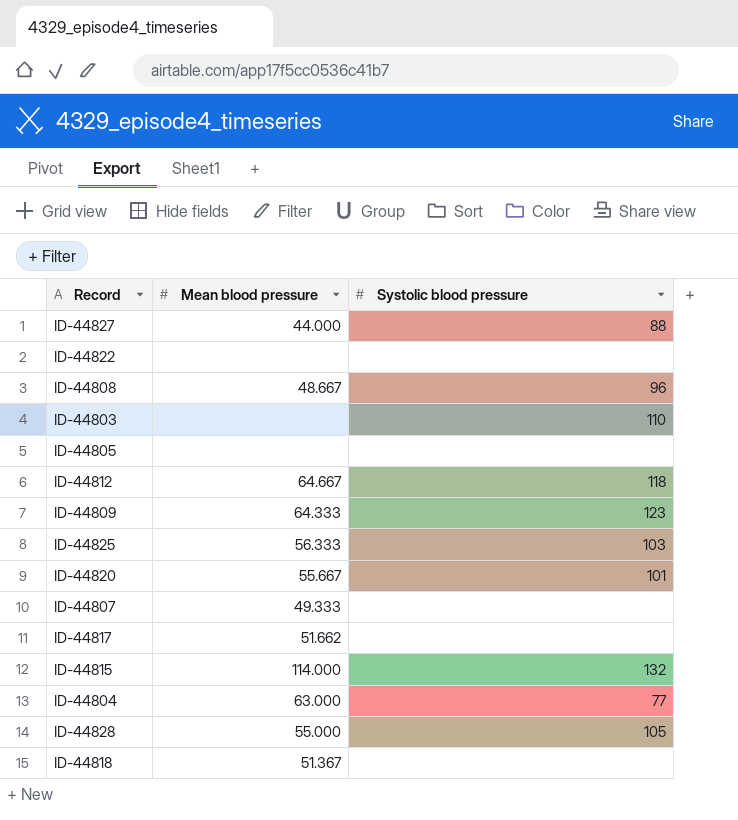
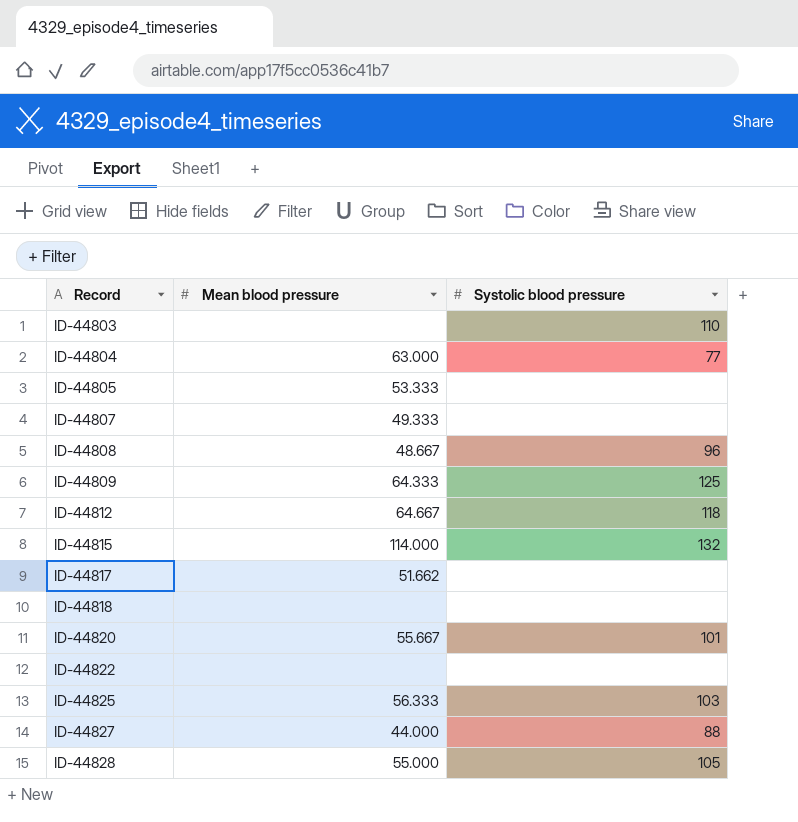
row order: none -> Record ascending
ID-44805 | Mean blood pressure: none -> 53.333
ID-44809 | Systolic blood pressure: 123 -> 125
ID-44818 | Mean blood pressure: 51.367 -> none

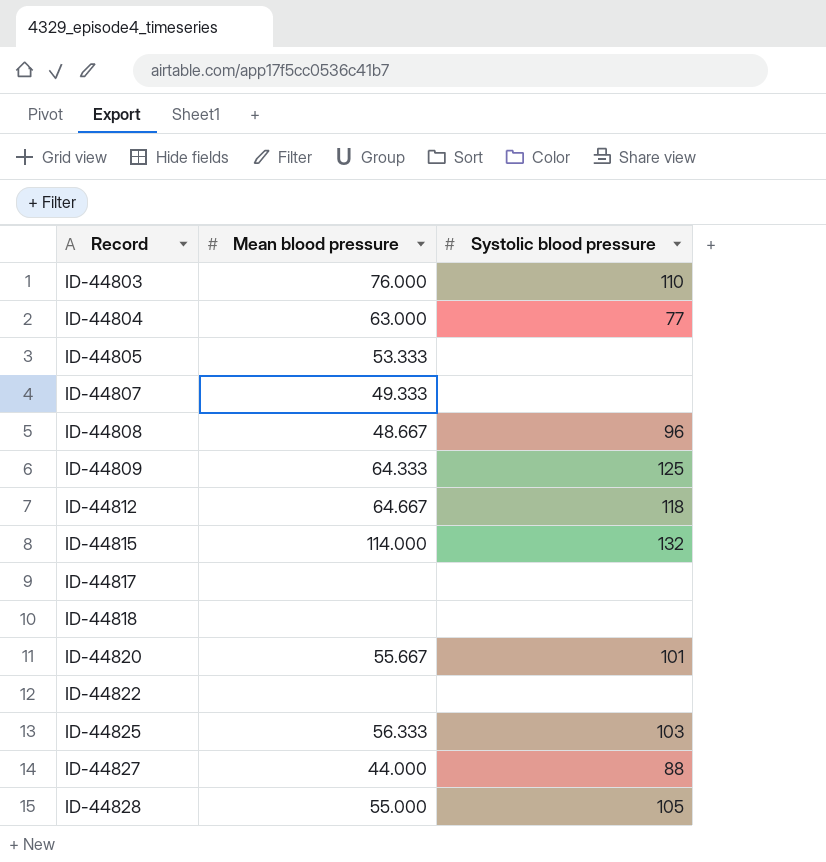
ID-44803 | Mean blood pressure: none -> 76.000
ID-44817 | Mean blood pressure: 51.662 -> none

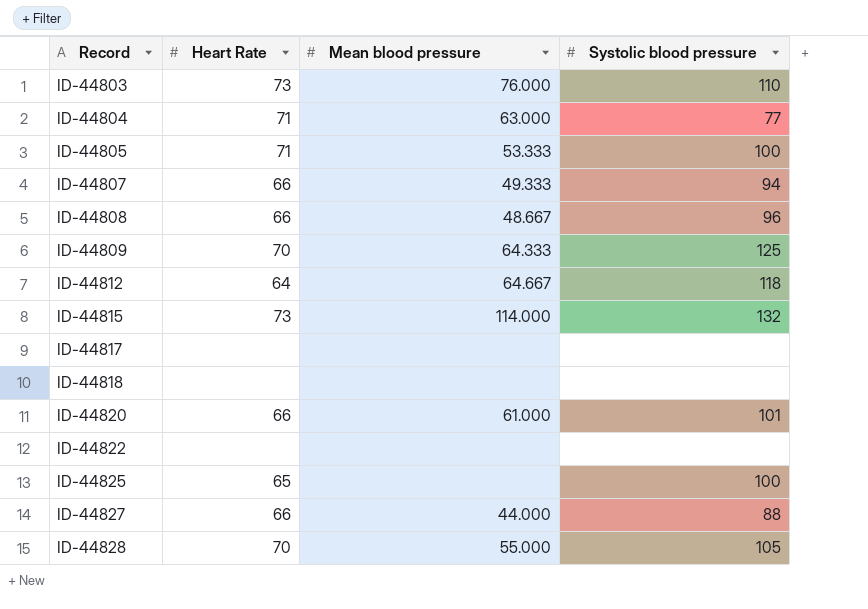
column Heart Rate | position: none -> 2
ID-44805 | Systolic blood pressure: none -> 100
ID-44807 | Systolic blood pressure: none -> 94
ID-44820 | Mean blood pressure: 55.667 -> 61.000
ID-44825 | Mean blood pressure: 56.333 -> none
ID-44825 | Systolic blood pressure: 103 -> 100

